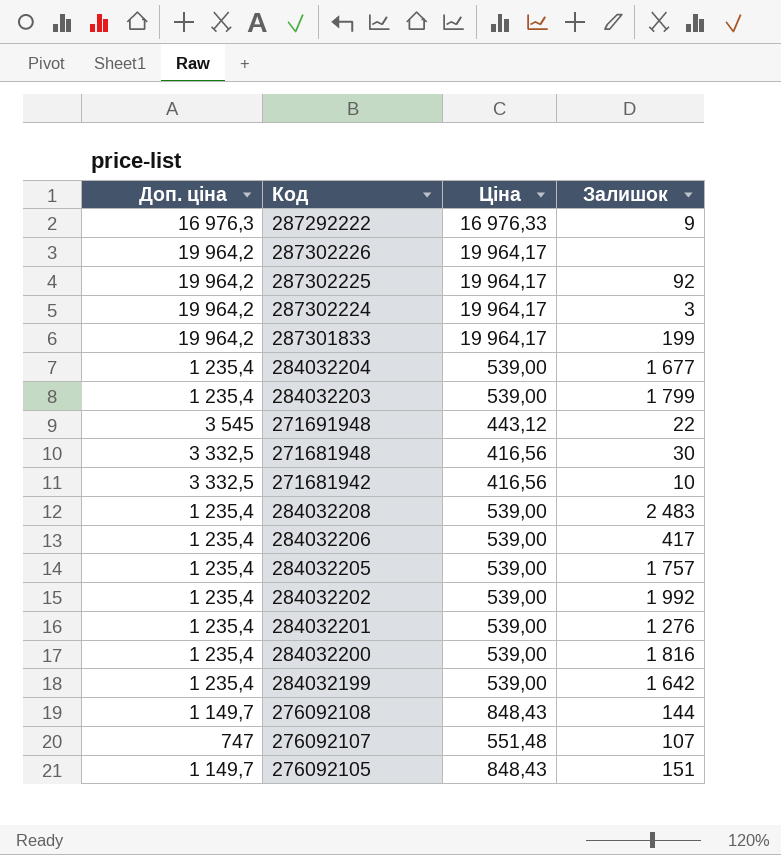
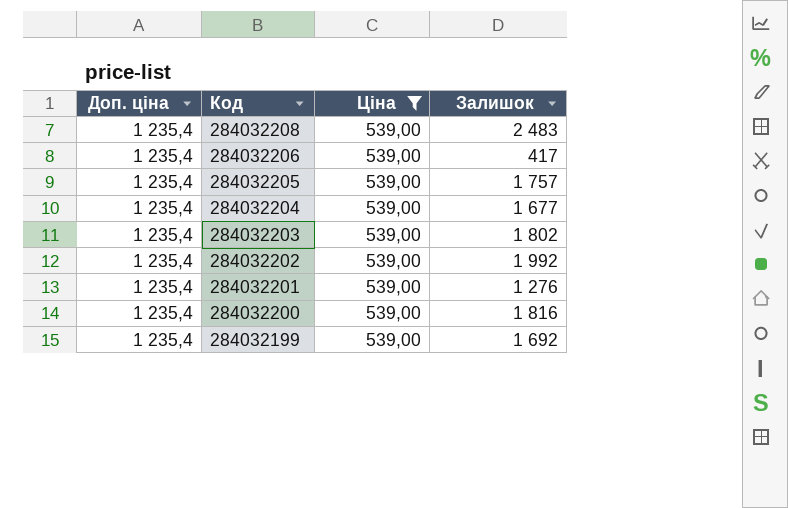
filter: none -> Ціна = 539,00
row order: none -> Код descending
284032203 | Залишок: 1 799 -> 1 802
284032199 | Залишок: 1 642 -> 1 692

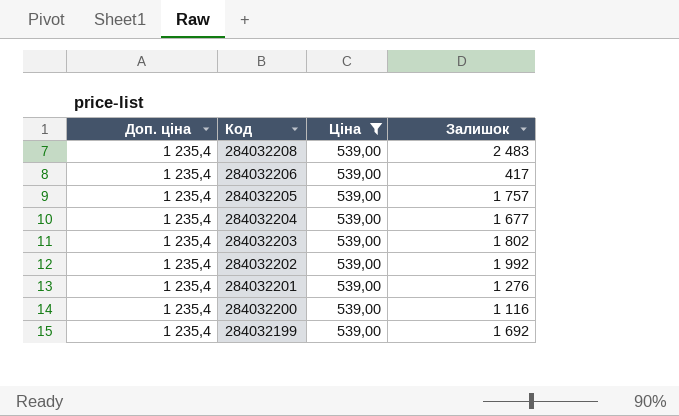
284032200 | Залишок: 1 816 -> 1 116

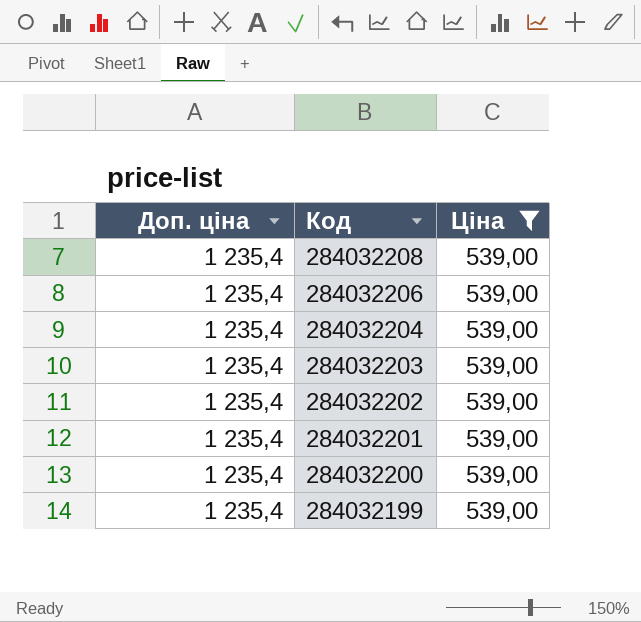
column Залишок | position: 4 -> none
row 284032205: 1 235,4 | 539,00 | 1 757 -> none

